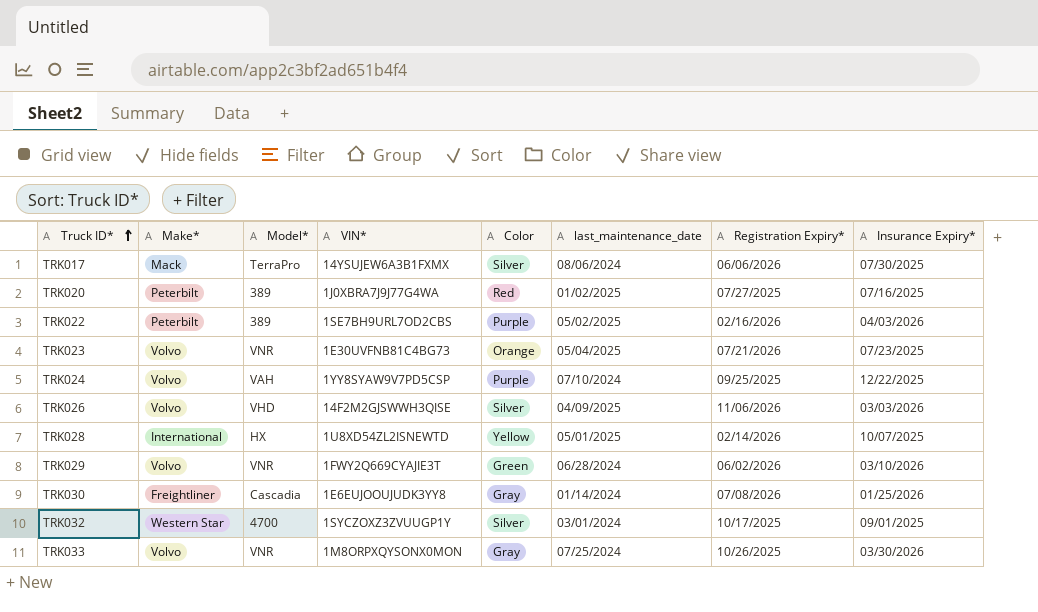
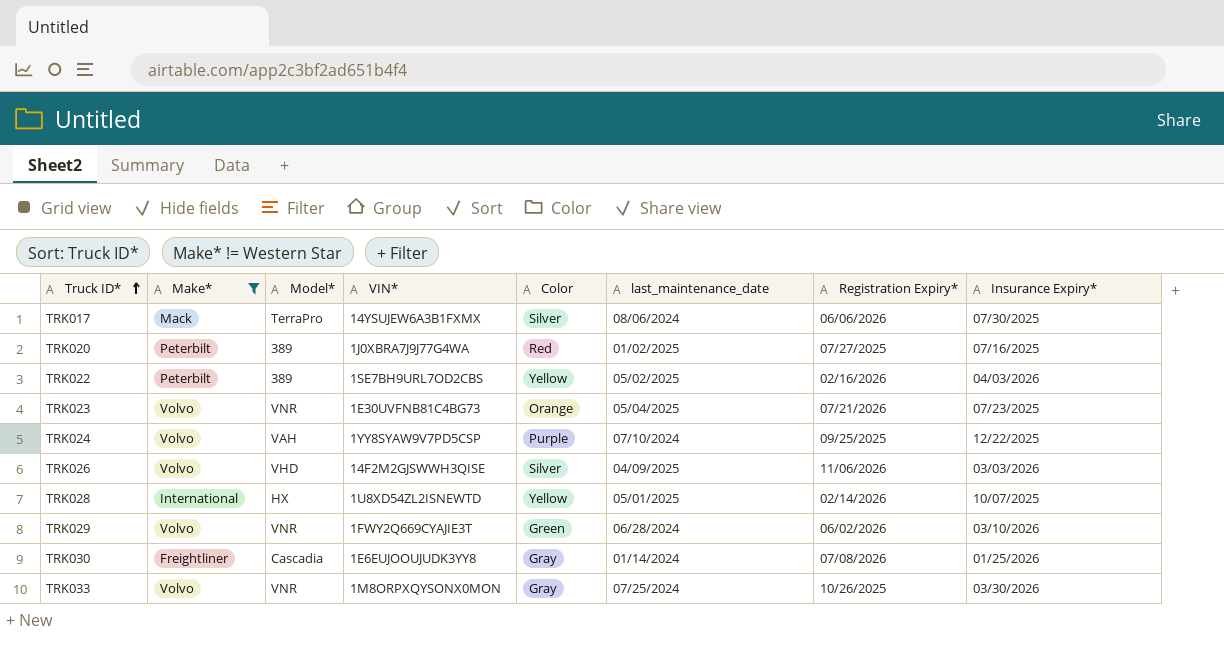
filter: none -> Make* != Western Star
TRK022 | Color: Purple -> Yellow

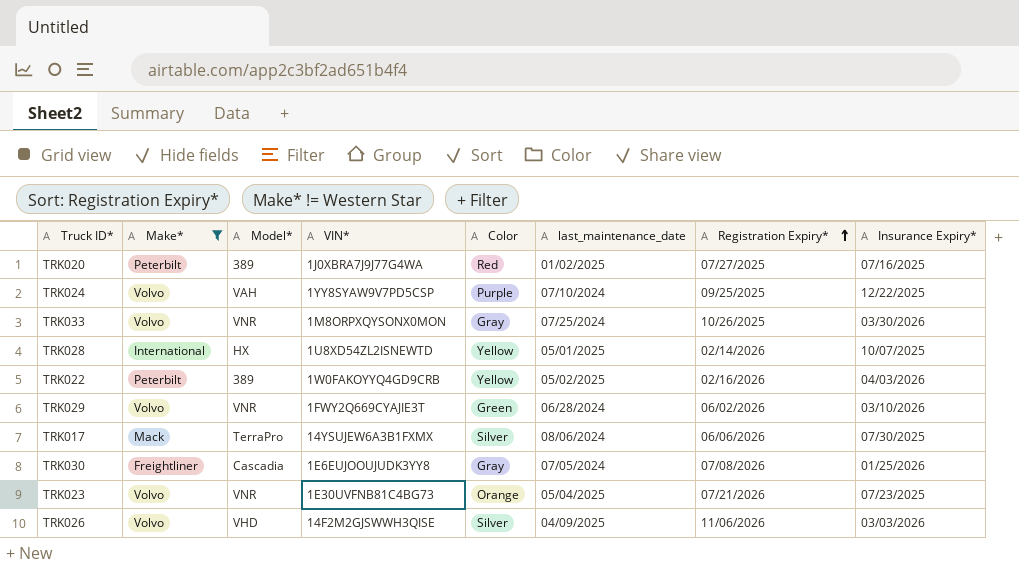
row order: Truck ID* ascending -> Registration Expiry* ascending
TRK022 | VIN*: 1SE7BH9URL7OD2CBS -> 1W0FAKOYYQ4GD9CRB
TRK030 | last_maintenance_date: 01/14/2024 -> 07/05/2024

